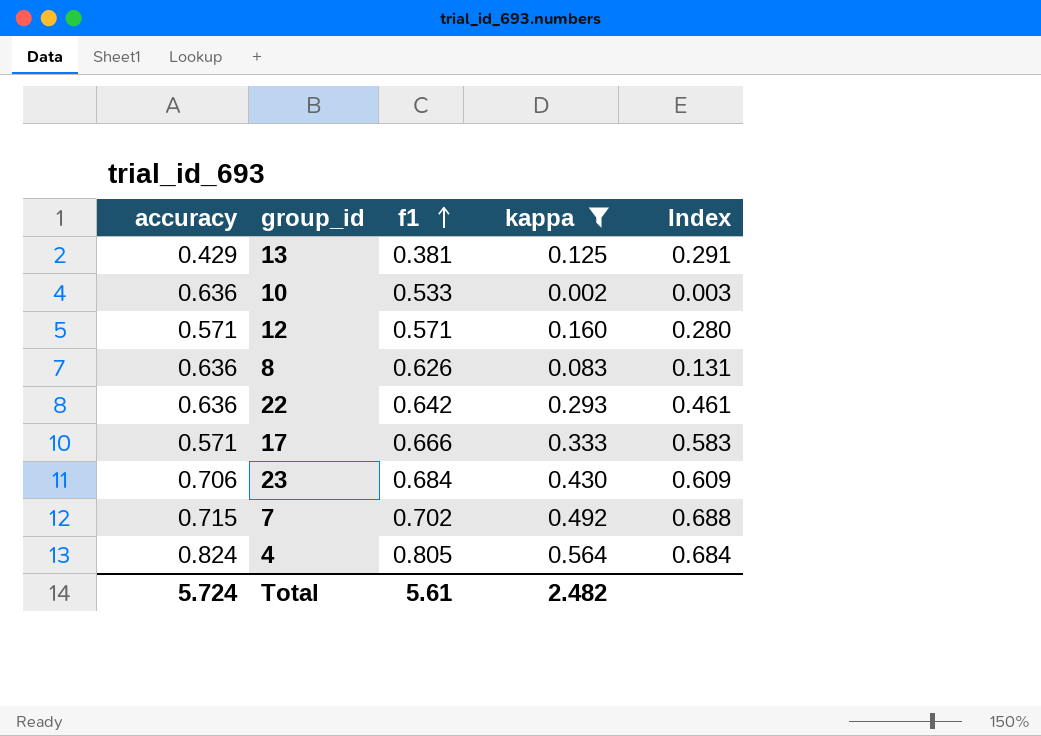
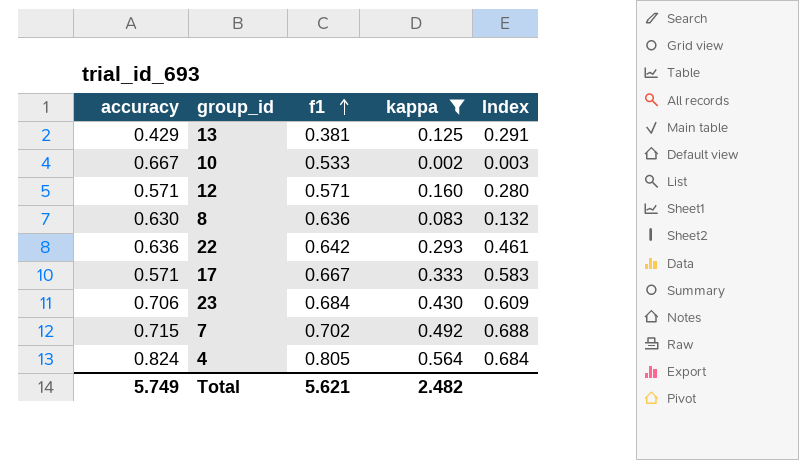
10 | accuracy: 0.636 -> 0.667
8 | accuracy: 0.636 -> 0.630
8 | f1: 0.626 -> 0.636
8 | Index: 0.131 -> 0.132
17 | f1: 0.666 -> 0.667
Total | accuracy: 5.724 -> 5.749
Total | f1: 5.61 -> 5.621

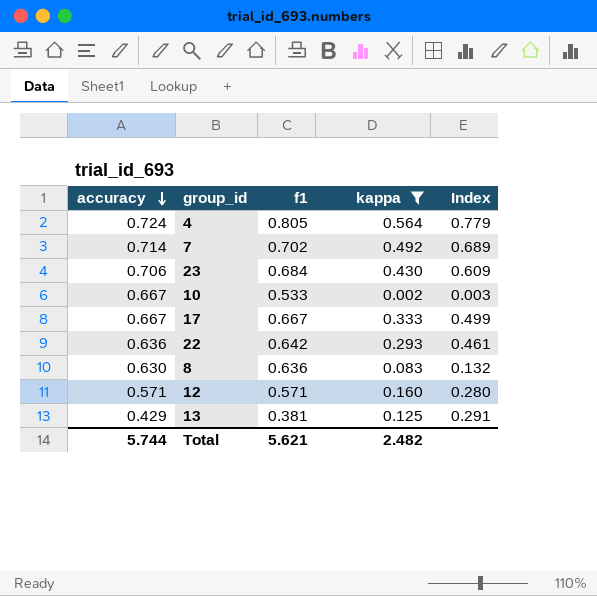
row order: f1 ascending -> accuracy descending
4 | accuracy: 0.824 -> 0.724
4 | Index: 0.684 -> 0.779
7 | accuracy: 0.715 -> 0.714
7 | Index: 0.688 -> 0.689
17 | accuracy: 0.571 -> 0.667
17 | Index: 0.583 -> 0.499
Total | accuracy: 5.749 -> 5.744

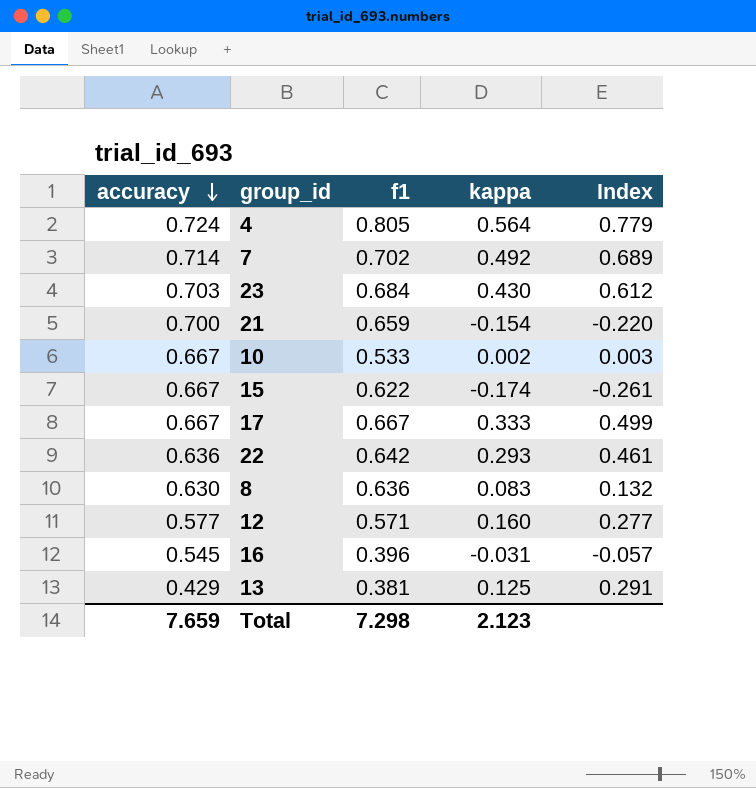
filter: kappa >= 0.002 -> none
23 | accuracy: 0.706 -> 0.703
23 | Index: 0.609 -> 0.612
12 | accuracy: 0.571 -> 0.577
12 | Index: 0.280 -> 0.277
Total | accuracy: 5.744 -> 7.659
Total | f1: 5.621 -> 7.298
Total | kappa: 2.482 -> 2.123

